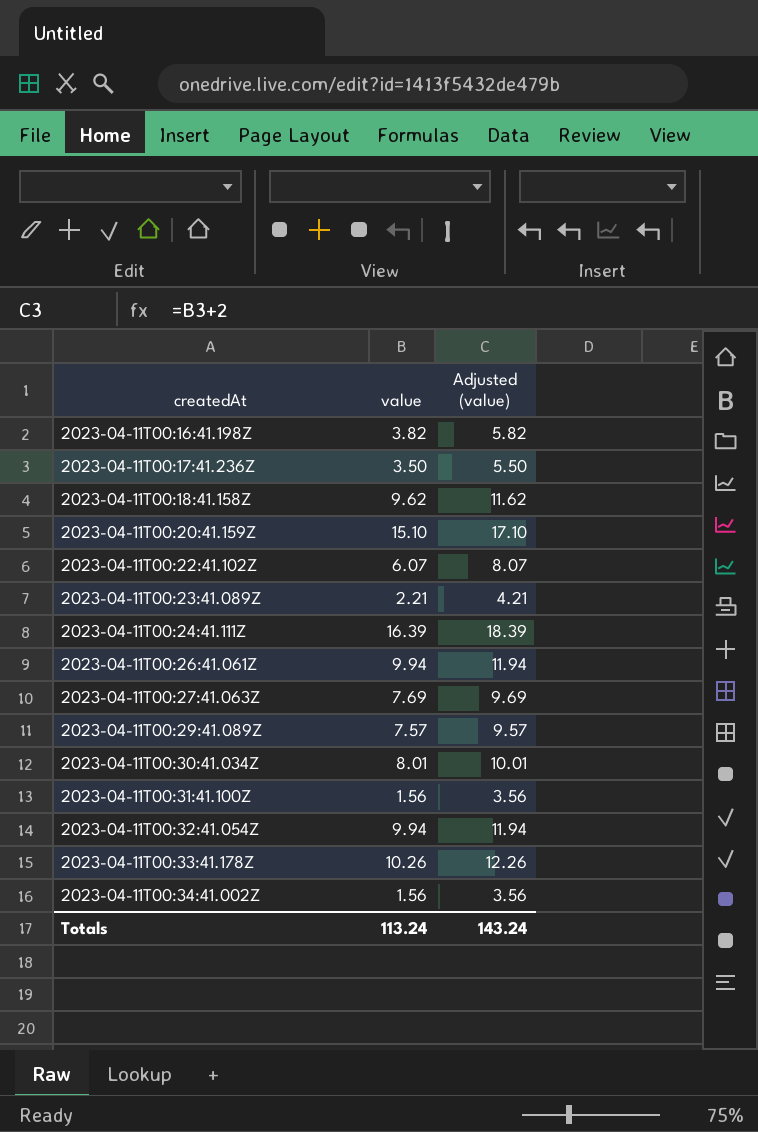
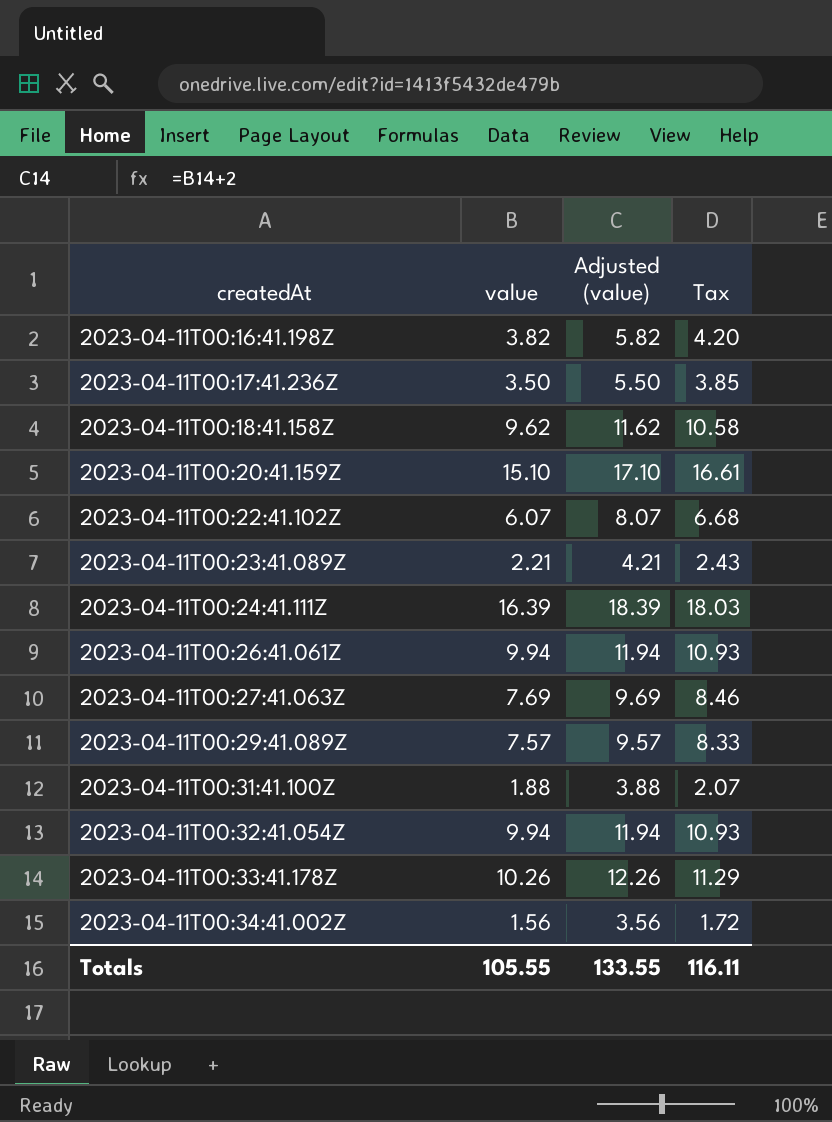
column Tax | formula: none -> [value] * 1.1
row 2023-04-11T00:30:41.034Z: 8.01 | 10.01 -> none
2023-04-11T00:31:41.100Z | value: 1.56 -> 1.88
2023-04-11T00:31:41.100Z | Adjusted (value): 3.56 -> 3.88
Totals | value: 113.24 -> 105.55
Totals | Adjusted (value): 143.24 -> 133.55

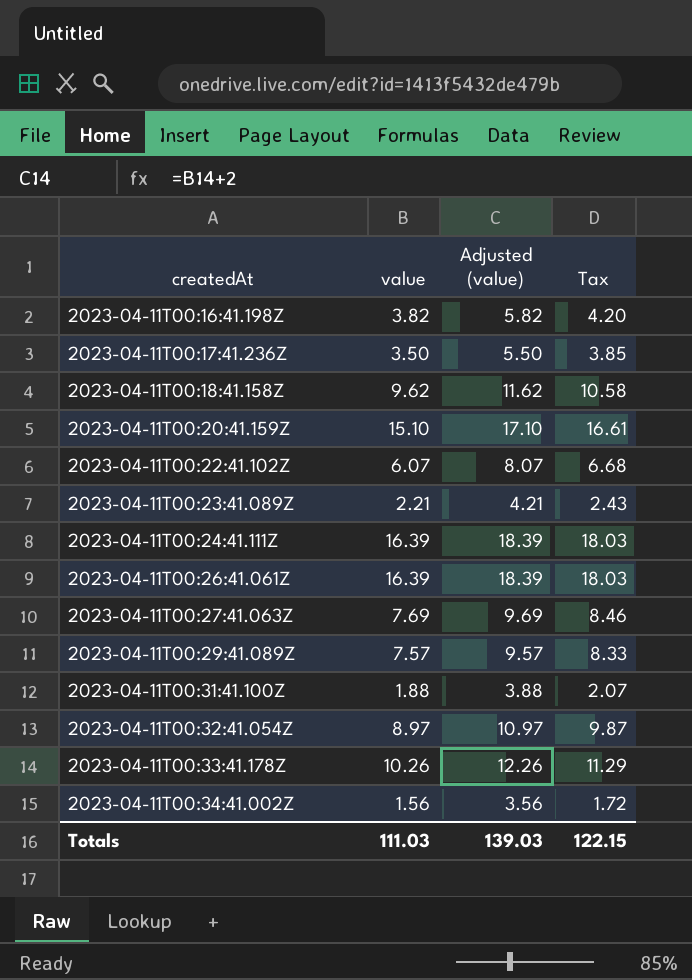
2023-04-11T00:26:41.061Z | value: 9.94 -> 16.39
2023-04-11T00:26:41.061Z | Adjusted (value): 11.94 -> 18.39
2023-04-11T00:26:41.061Z | Tax: 10.93 -> 18.03
2023-04-11T00:32:41.054Z | value: 9.94 -> 8.97
2023-04-11T00:32:41.054Z | Adjusted (value): 11.94 -> 10.97
2023-04-11T00:32:41.054Z | Tax: 10.93 -> 9.87
Totals | value: 105.55 -> 111.03
Totals | Adjusted (value): 133.55 -> 139.03
Totals | Tax: 116.11 -> 122.15

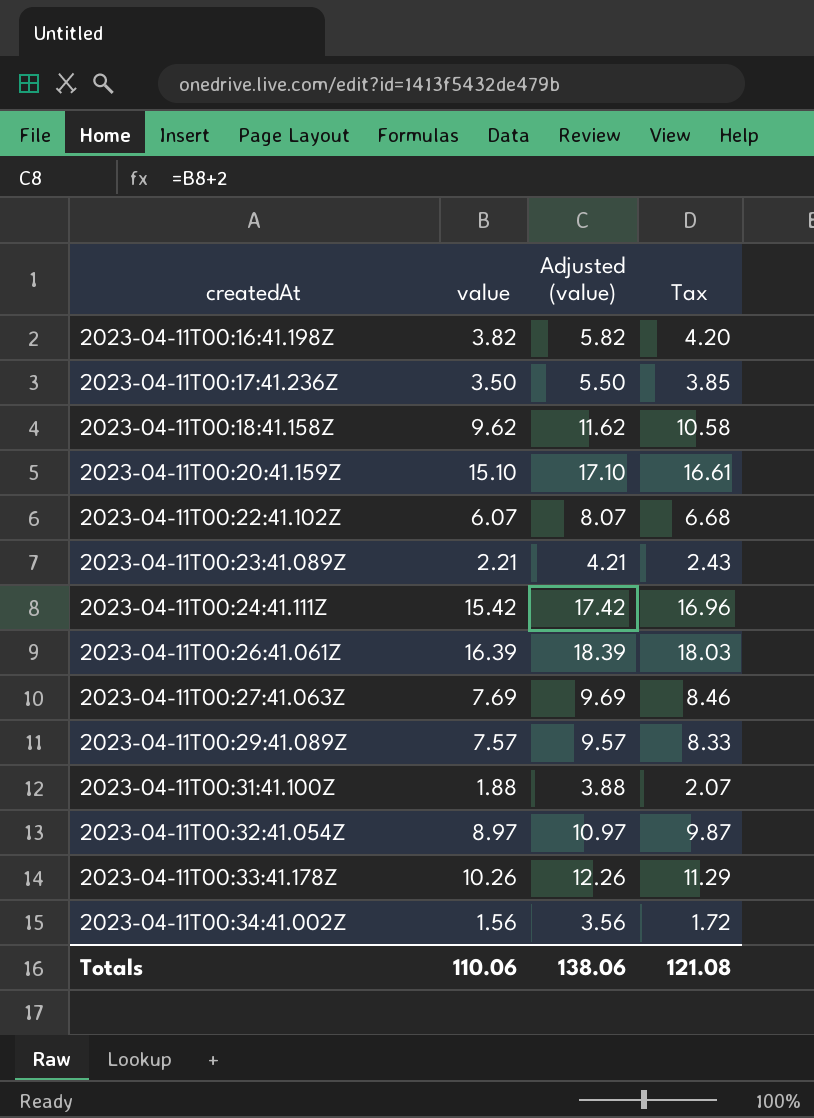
2023-04-11T00:24:41.111Z | value: 16.39 -> 15.42
2023-04-11T00:24:41.111Z | Adjusted (value): 18.39 -> 17.42
2023-04-11T00:24:41.111Z | Tax: 18.03 -> 16.96
Totals | value: 111.03 -> 110.06
Totals | Adjusted (value): 139.03 -> 138.06
Totals | Tax: 122.15 -> 121.08

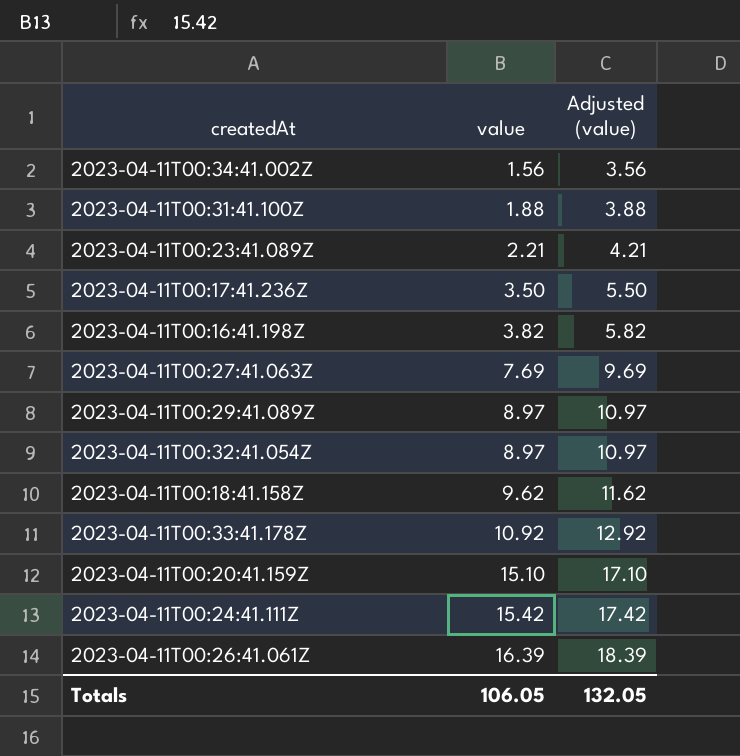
row order: createdAt ascending -> value ascending
column Tax | formula: [value] * 1.1 -> none
row 2023-04-11T00:22:41.102Z: 6.07 | 8.07 | 6.68 -> none
2023-04-11T00:29:41.089Z | value: 7.57 -> 8.97
2023-04-11T00:29:41.089Z | Adjusted (value): 9.57 -> 10.97
2023-04-11T00:33:41.178Z | value: 10.26 -> 10.92
2023-04-11T00:33:41.178Z | Adjusted (value): 12.26 -> 12.92
Totals | value: 110.06 -> 106.05
Totals | Adjusted (value): 138.06 -> 132.05

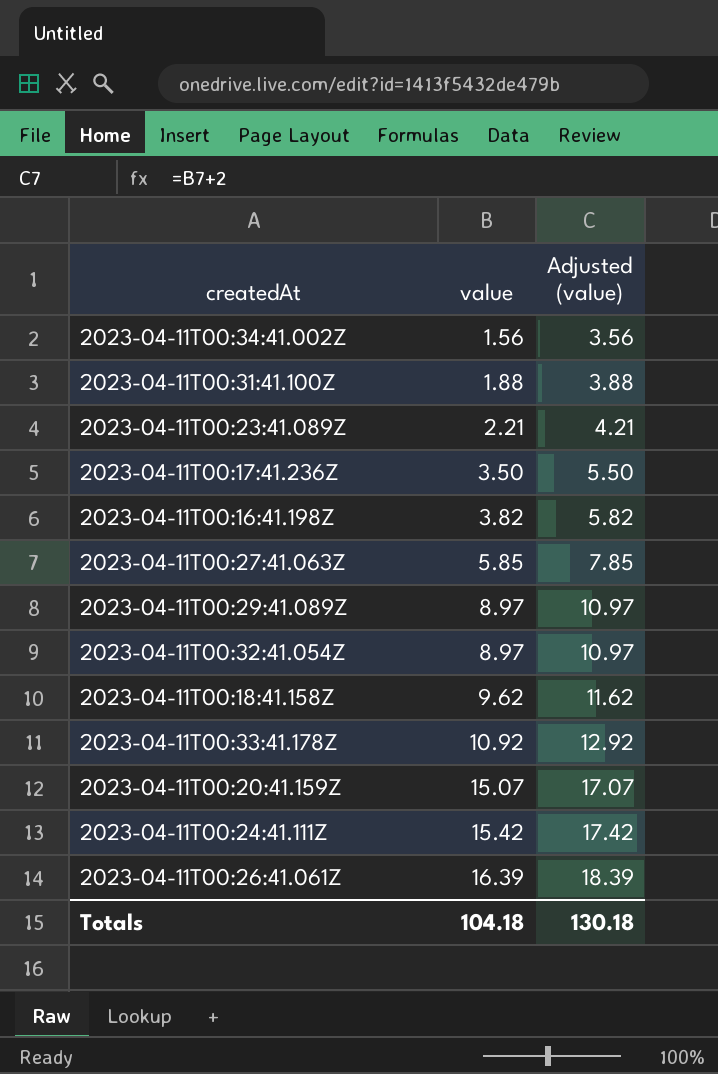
2023-04-11T00:27:41.063Z | value: 7.69 -> 5.85
2023-04-11T00:27:41.063Z | Adjusted (value): 9.69 -> 7.85
2023-04-11T00:20:41.159Z | value: 15.10 -> 15.07
2023-04-11T00:20:41.159Z | Adjusted (value): 17.10 -> 17.07
Totals | value: 106.05 -> 104.18
Totals | Adjusted (value): 132.05 -> 130.18

